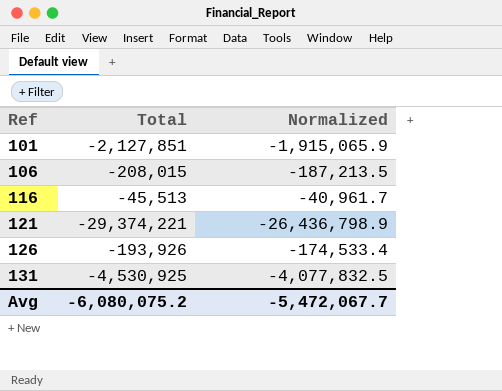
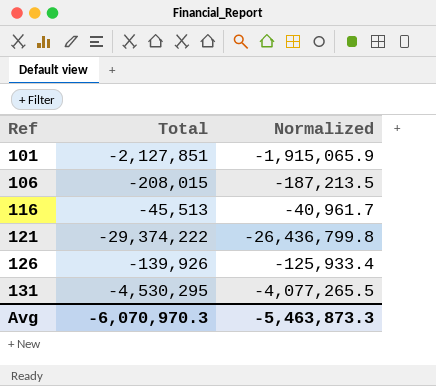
121 | Total: -29,374,221 -> -29,374,222
121 | Normalized: -26,436,798.9 -> -26,436,799.8
126 | Total: -193,926 -> -139,926
126 | Normalized: -174,533.4 -> -125,933.4
131 | Total: -4,530,925 -> -4,530,295
131 | Normalized: -4,077,832.5 -> -4,077,265.5
Avg | Total: -6,080,075.2 -> -6,070,970.3
Avg | Normalized: -5,472,067.7 -> -5,463,873.3

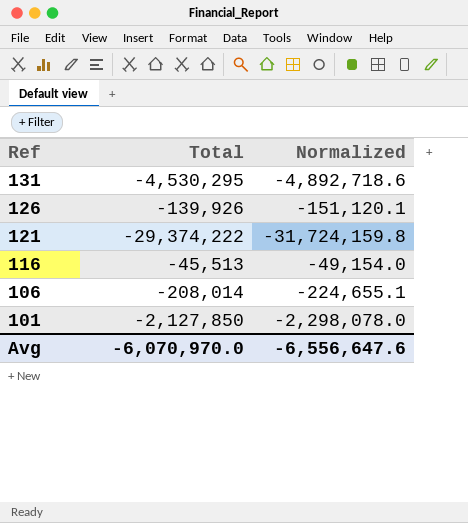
row order: Ref ascending -> Ref descending
column Normalized | formula: [Total] * 0.9 -> [Total] * 1.08
106 | Total: -208,015 -> -208,014
101 | Total: -2,127,851 -> -2,127,850
Avg | Total: -6,070,970.3 -> -6,070,970.0
Avg | Normalized: -5,463,873.3 -> -6,556,647.6

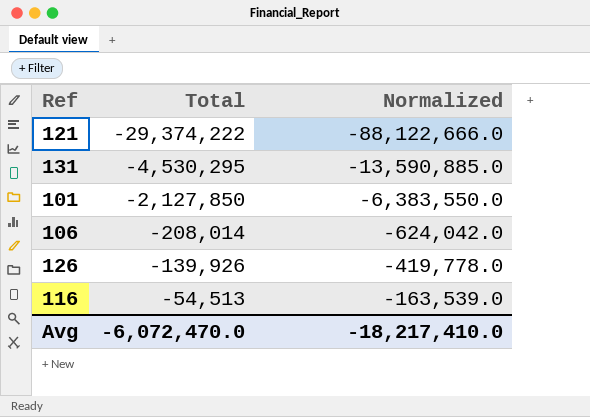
row order: Ref descending -> Total ascending
column Normalized | formula: [Total] * 1.08 -> [Total] * 3
116 | Total: -45,513 -> -54,513
Avg | Total: -6,070,970.0 -> -6,072,470.0
Avg | Normalized: -6,556,647.6 -> -18,217,410.0

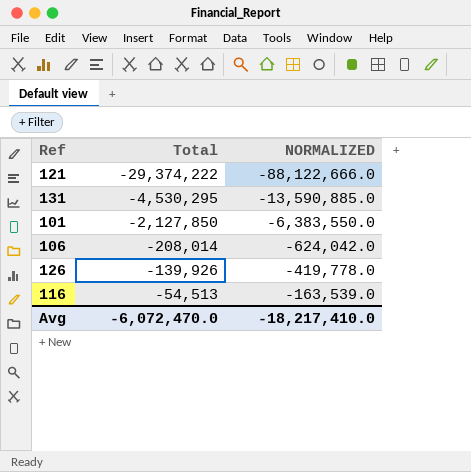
column name: Normalized -> NORMALIZED

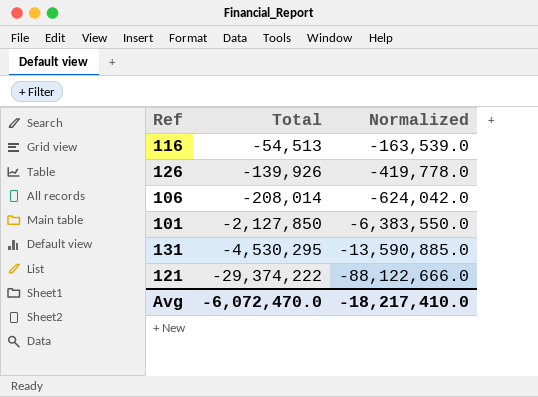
row order: Total ascending -> Total descending
column name: NORMALIZED -> Normalized

